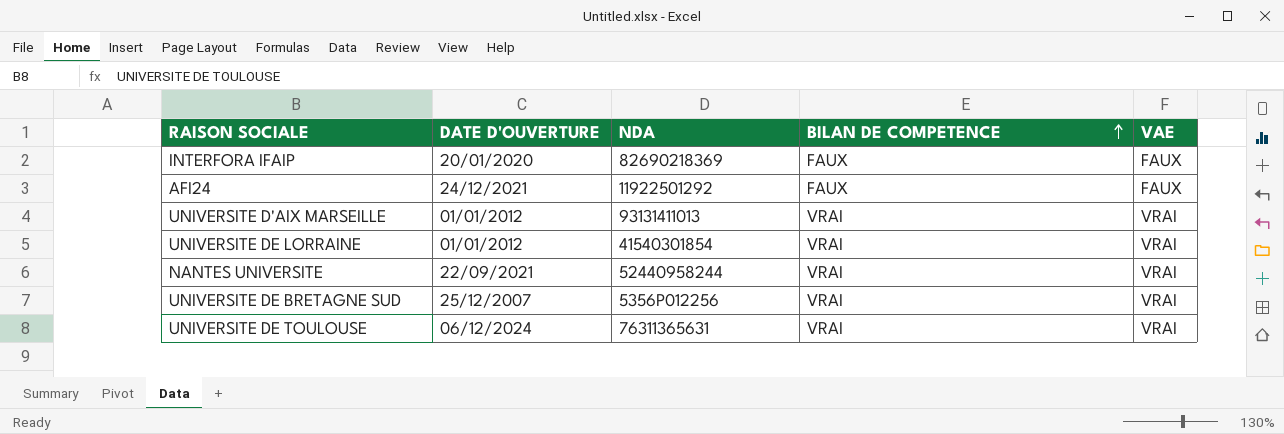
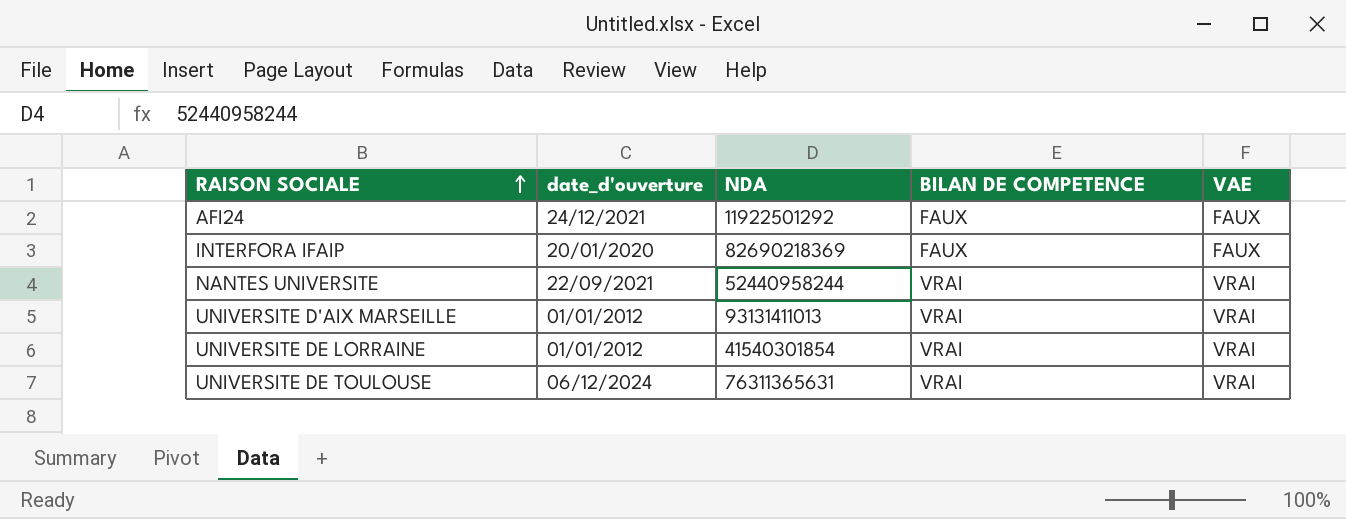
row order: BILAN DE COMPETENCE ascending -> RAISON SOCIALE ascending
column name: DATE D'OUVERTURE -> date_d'ouverture
row UNIVERSITE DE BRETAGNE SUD: 25/12/2007 | 5356P012256 | VRAI | VRAI -> none

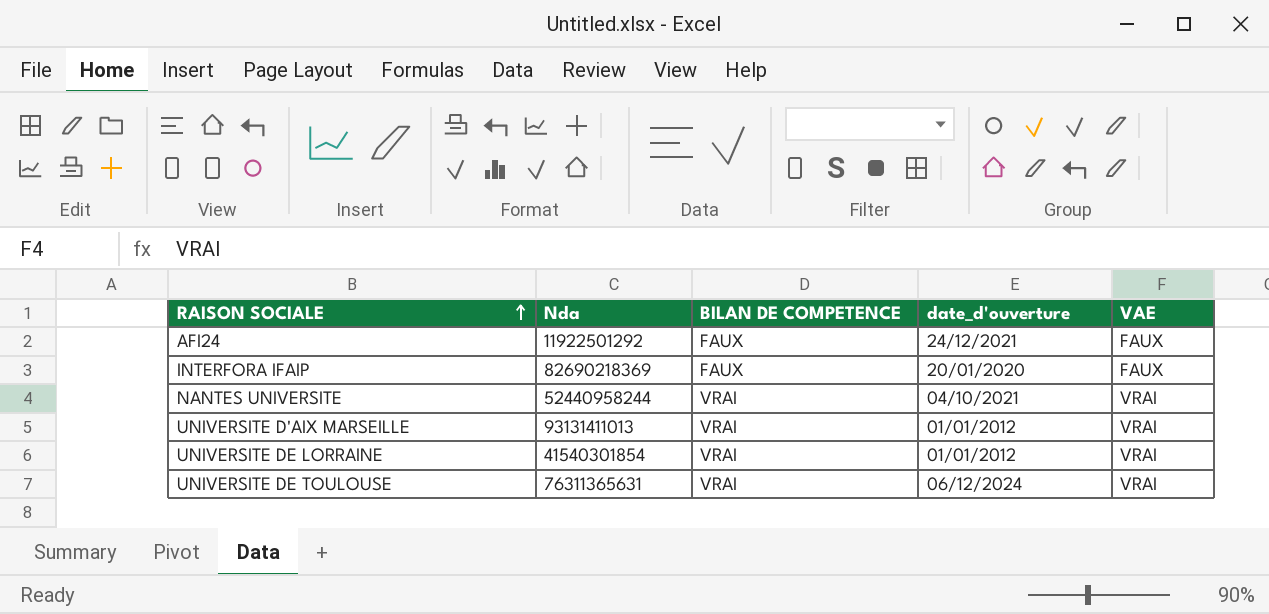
column name: NDA -> Nda
column date_d'ouverture | position: 2 -> 4
NANTES UNIVERSITE | date_d'ouverture: 22/09/2021 -> 04/10/2021

